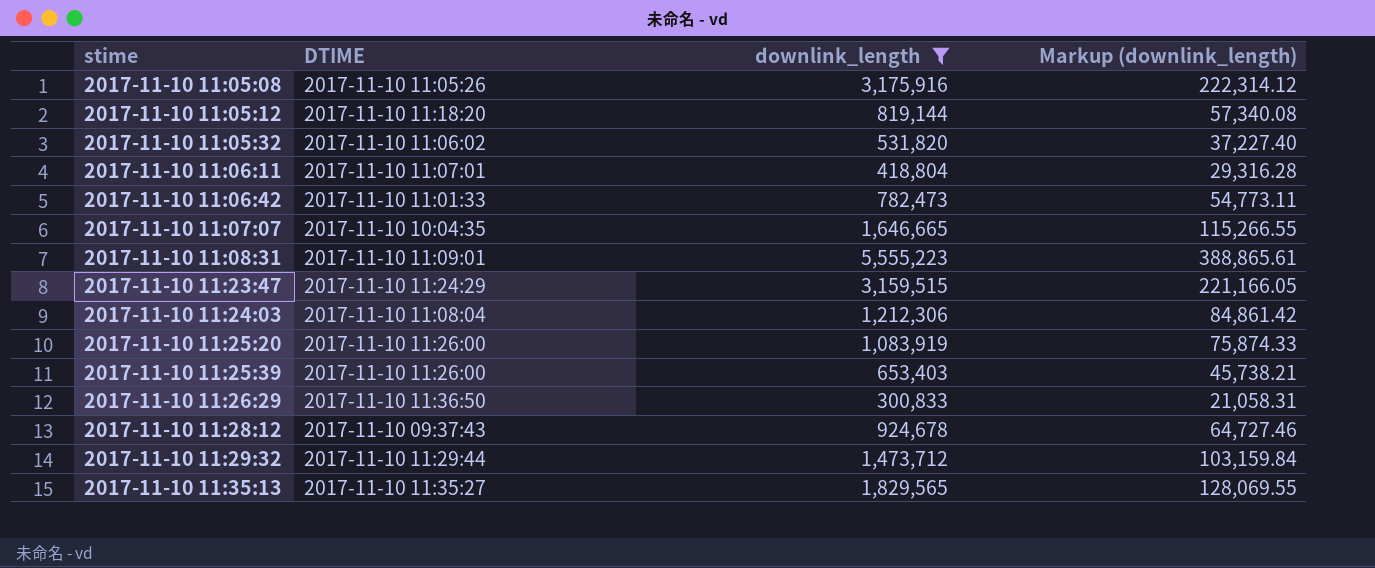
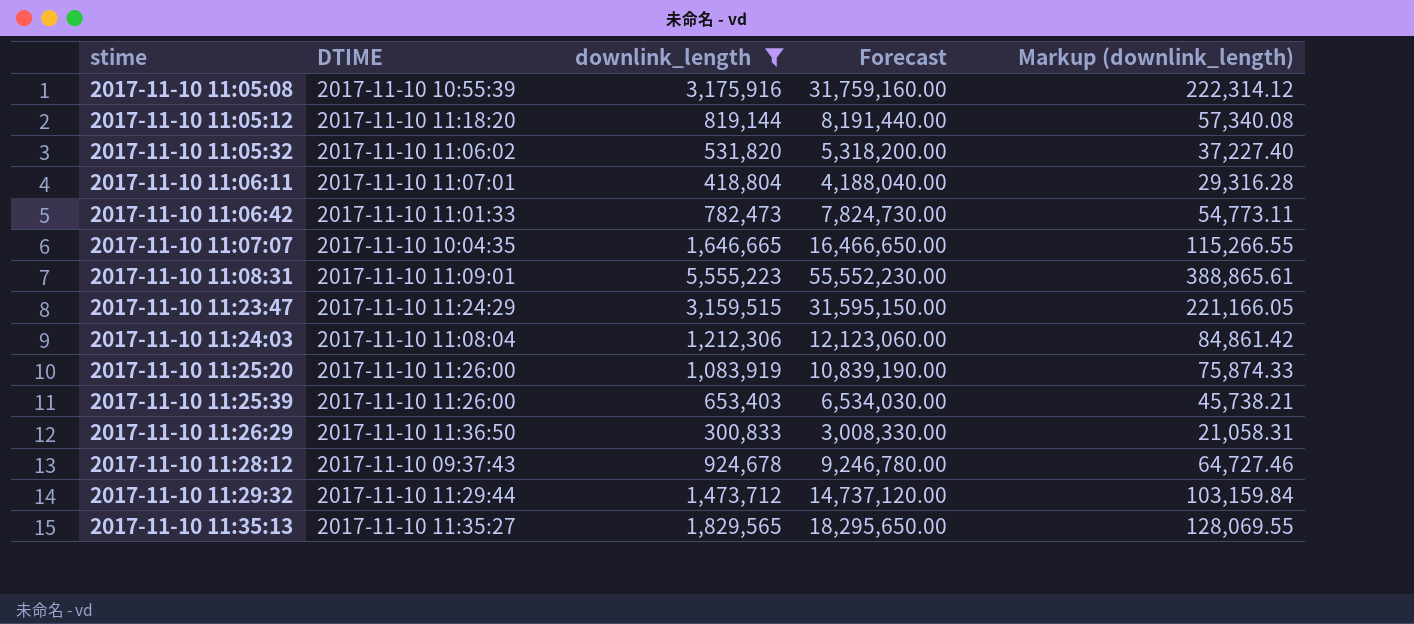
column Forecast | formula: none -> [downlink_length] * 10
2017-11-10 11:05:08 | DTIME: 2017-11-10 11:05:26 -> 2017-11-10 10:55:39

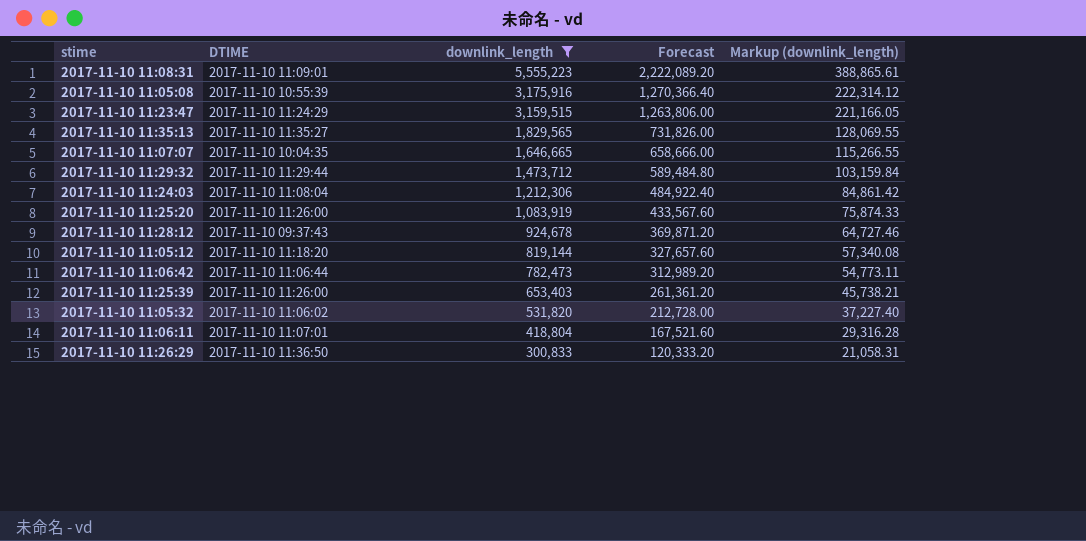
row order: stime ascending -> downlink_length descending
column Forecast | formula: [downlink_length] * 10 -> [downlink_length] * 0.4
2017-11-10 11:06:42 | DTIME: 2017-11-10 11:01:33 -> 2017-11-10 11:06:44

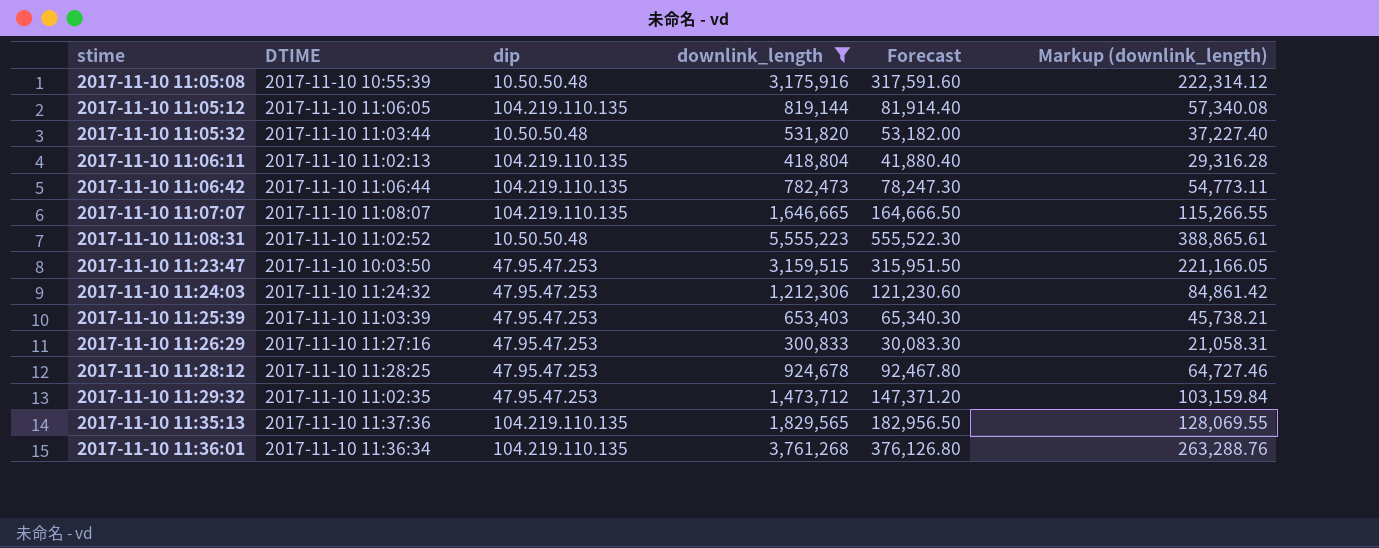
row order: downlink_length descending -> stime ascending
column dip | position: none -> 3
column Forecast | formula: [downlink_length] * 0.4 -> [downlink_length] * 0.1
row 2017-11-10 11:25:20: 2017-11-10 11:26:00 | 1,083,919 | 433,567.60 | 75,874.33 -> none
2017-11-10 11:05:12 | DTIME: 2017-11-10 11:18:20 -> 2017-11-10 11:06:05
2017-11-10 11:05:32 | DTIME: 2017-11-10 11:06:02 -> 2017-11-10 11:03:44
2017-11-10 11:06:11 | DTIME: 2017-11-10 11:07:01 -> 2017-11-10 11:02:13
2017-11-10 11:07:07 | DTIME: 2017-11-10 10:04:35 -> 2017-11-10 11:08:07
2017-11-10 11:08:31 | DTIME: 2017-11-10 11:09:01 -> 2017-11-10 11:02:52
2017-11-10 11:23:47 | DTIME: 2017-11-10 11:24:29 -> 2017-11-10 10:03:50
2017-11-10 11:24:03 | DTIME: 2017-11-10 11:08:04 -> 2017-11-10 11:24:32
2017-11-10 11:25:39 | DTIME: 2017-11-10 11:26:00 -> 2017-11-10 11:03:39
2017-11-10 11:26:29 | DTIME: 2017-11-10 11:36:50 -> 2017-11-10 11:27:16
2017-11-10 11:28:12 | DTIME: 2017-11-10 09:37:43 -> 2017-11-10 11:28:25
2017-11-10 11:29:32 | DTIME: 2017-11-10 11:29:44 -> 2017-11-10 11:02:35
2017-11-10 11:35:13 | DTIME: 2017-11-10 11:35:27 -> 2017-11-10 11:37:36
row 2017-11-10 11:36:01: none -> 2017-11-10 11:36:34 | 104.219.110.135 | 3,761,268 | 376,126.80 | 263,288.76

